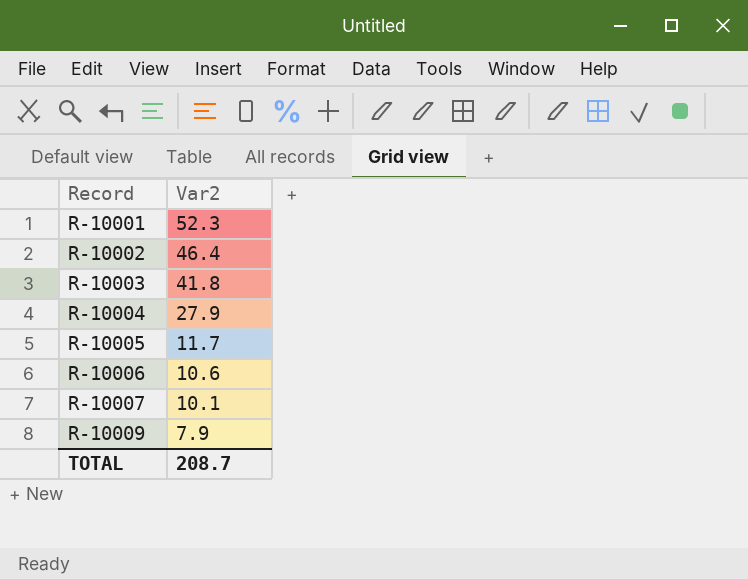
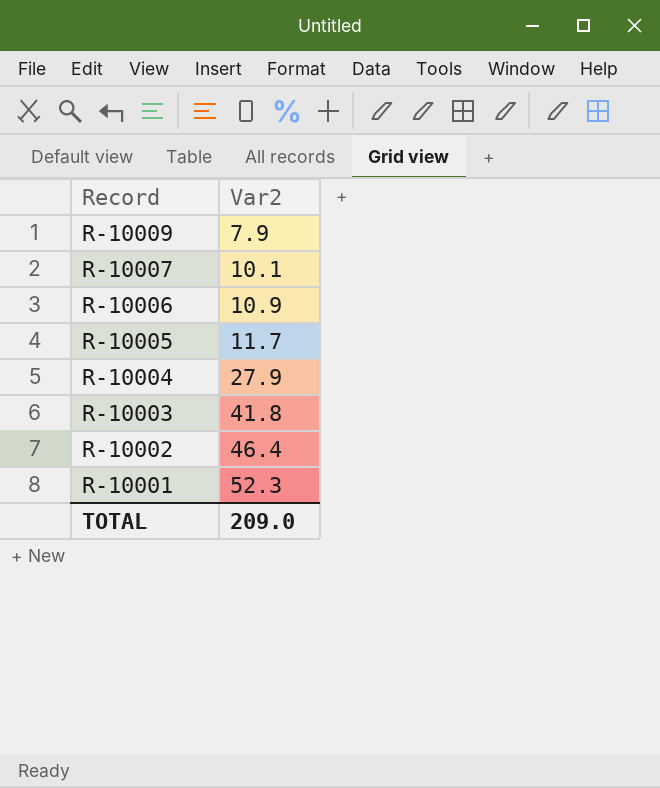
row order: Record ascending -> Record descending
R-10006 | Var2: 10.6 -> 10.9
TOTAL | Var2: 208.7 -> 209.0

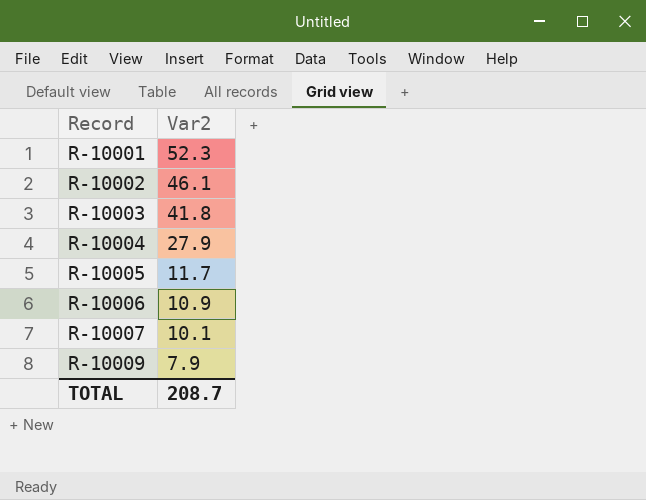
row order: Record descending -> Record ascending
R-10002 | Var2: 46.4 -> 46.1
TOTAL | Var2: 209.0 -> 208.7

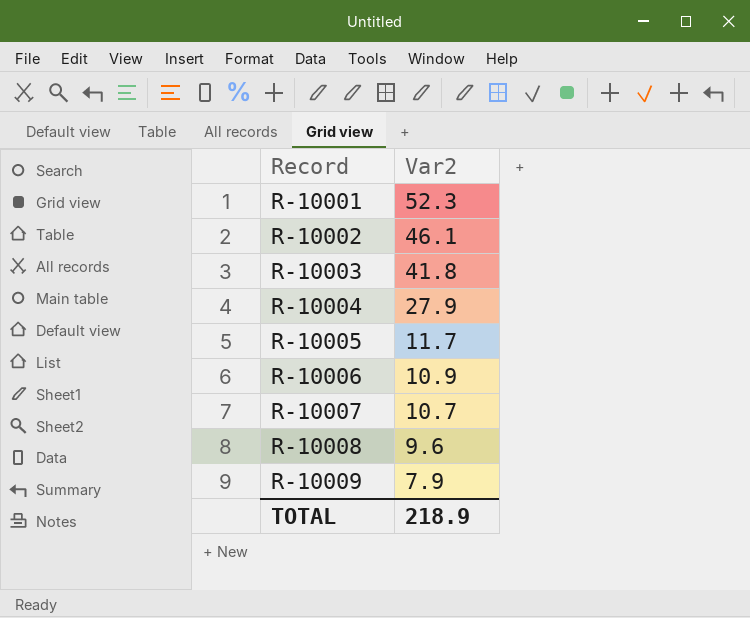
R-10007 | Var2: 10.1 -> 10.7
row R-10008: none -> 9.6
TOTAL | Var2: 208.7 -> 218.9

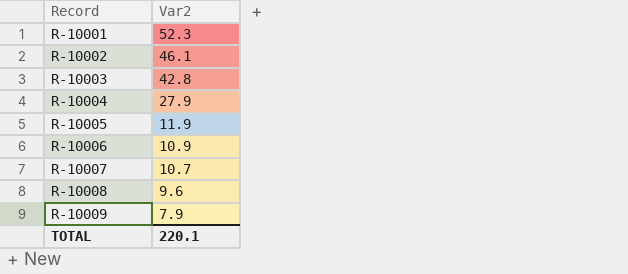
R-10003 | Var2: 41.8 -> 42.8
R-10005 | Var2: 11.7 -> 11.9
TOTAL | Var2: 218.9 -> 220.1

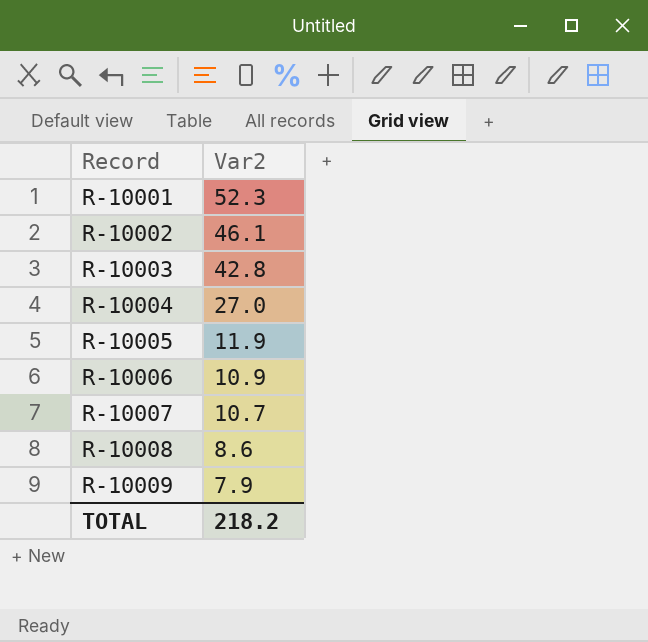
R-10004 | Var2: 27.9 -> 27.0
R-10008 | Var2: 9.6 -> 8.6
TOTAL | Var2: 220.1 -> 218.2

